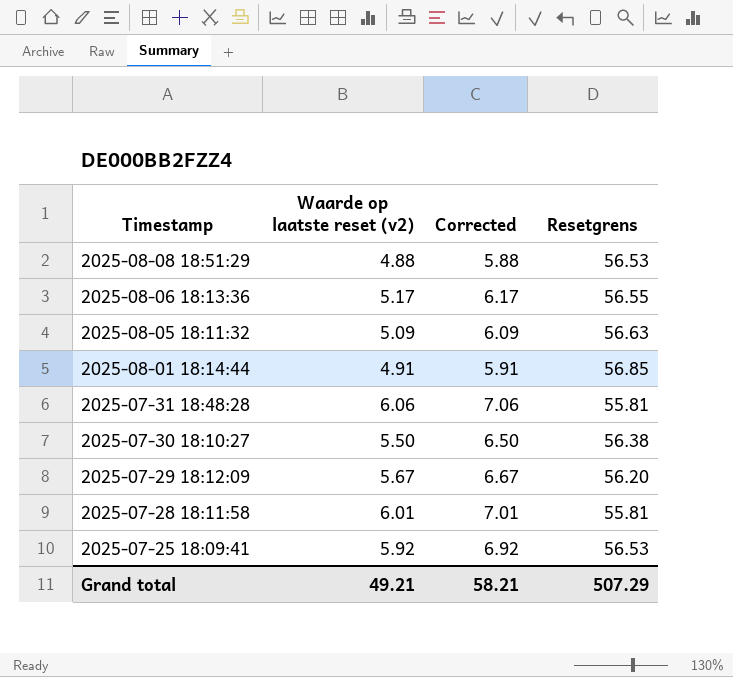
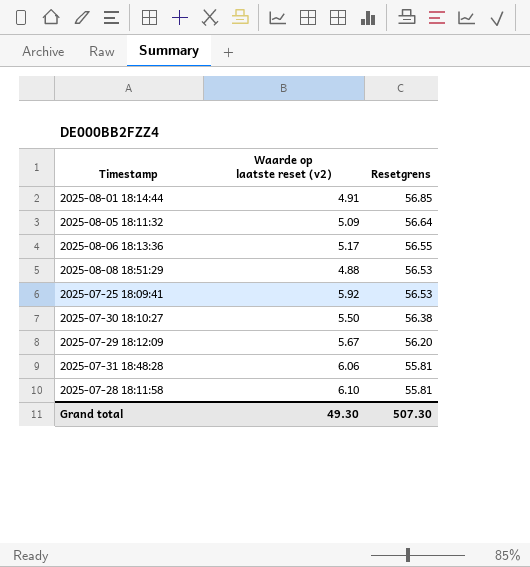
row order: Timestamp descending -> Resetgrens descending
column Corrected | formula: [Waarde op laatste reset (v2)] + 1 -> none
2025-08-05 18:11:32 | Resetgrens: 56.63 -> 56.64
2025-07-28 18:11:58 | Waarde op laatste reset (v2): 6.01 -> 6.10
Grand total | Waarde op laatste reset (v2): 49.21 -> 49.30
Grand total | Resetgrens: 507.29 -> 507.30

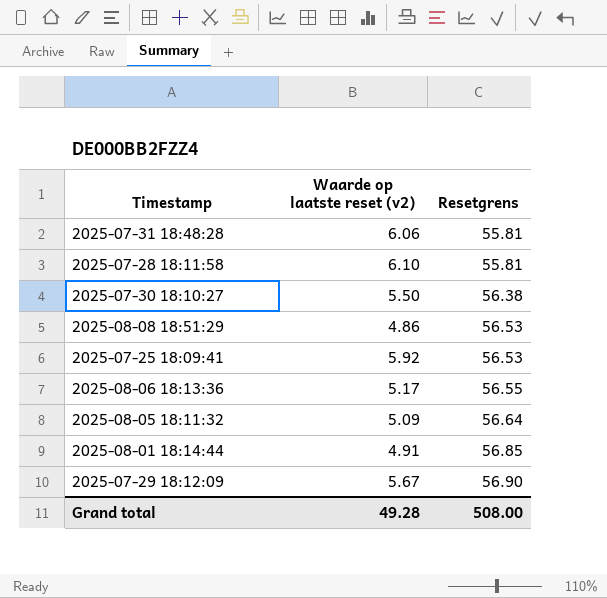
row order: Resetgrens descending -> Resetgrens ascending
2025-08-08 18:51:29 | Waarde op laatste reset (v2): 4.88 -> 4.86
2025-07-29 18:12:09 | Resetgrens: 56.20 -> 56.90
Grand total | Waarde op laatste reset (v2): 49.30 -> 49.28
Grand total | Resetgrens: 507.30 -> 508.00

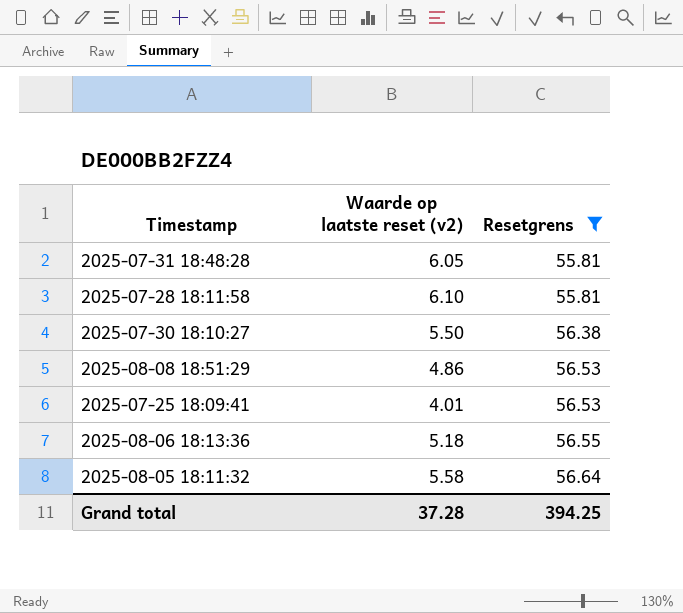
filter: none -> Resetgrens <= 56.64
2025-07-31 18:48:28 | Waarde op laatste reset (v2): 6.06 -> 6.05
2025-07-25 18:09:41 | Waarde op laatste reset (v2): 5.92 -> 4.01
2025-08-06 18:13:36 | Waarde op laatste reset (v2): 5.17 -> 5.18
2025-08-05 18:11:32 | Waarde op laatste reset (v2): 5.09 -> 5.58
Grand total | Waarde op laatste reset (v2): 49.28 -> 37.28
Grand total | Resetgrens: 508.00 -> 394.25

